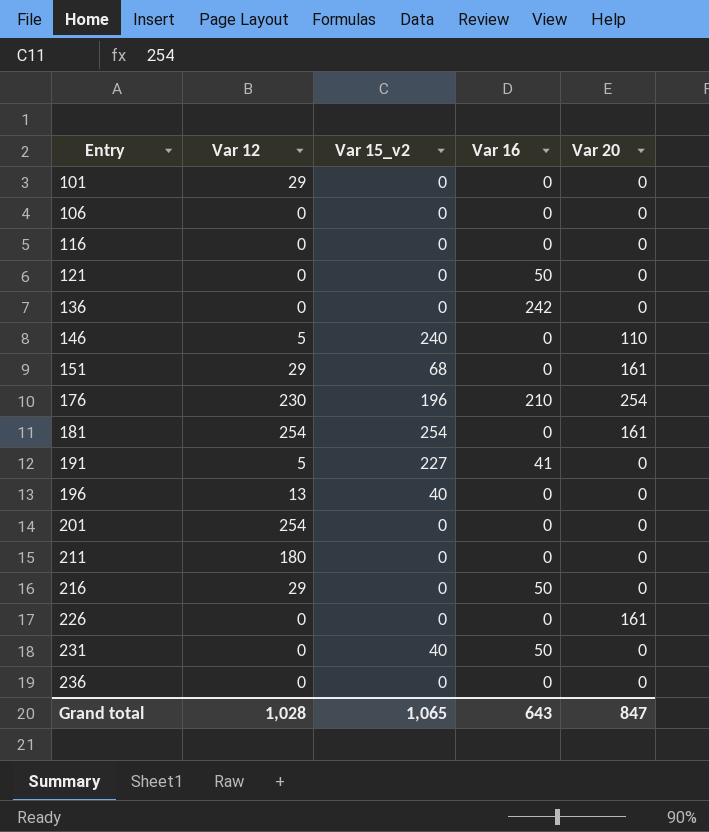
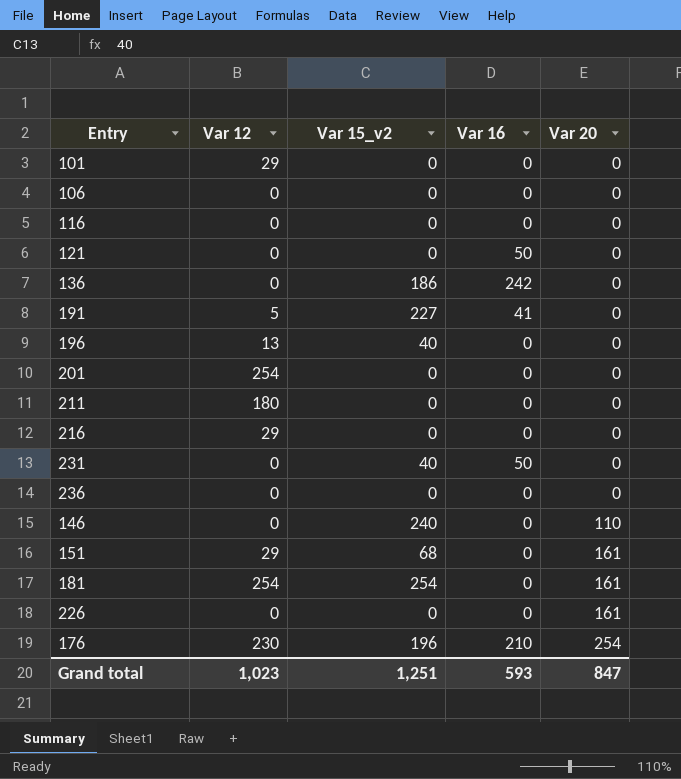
row order: Entry ascending -> Var 20 ascending
136 | Var 15_v2: 0 -> 186
216 | Var 16: 50 -> 0
146 | Var 12: 5 -> 0
Grand total | Var 12: 1,028 -> 1,023
Grand total | Var 15_v2: 1,065 -> 1,251
Grand total | Var 16: 643 -> 593

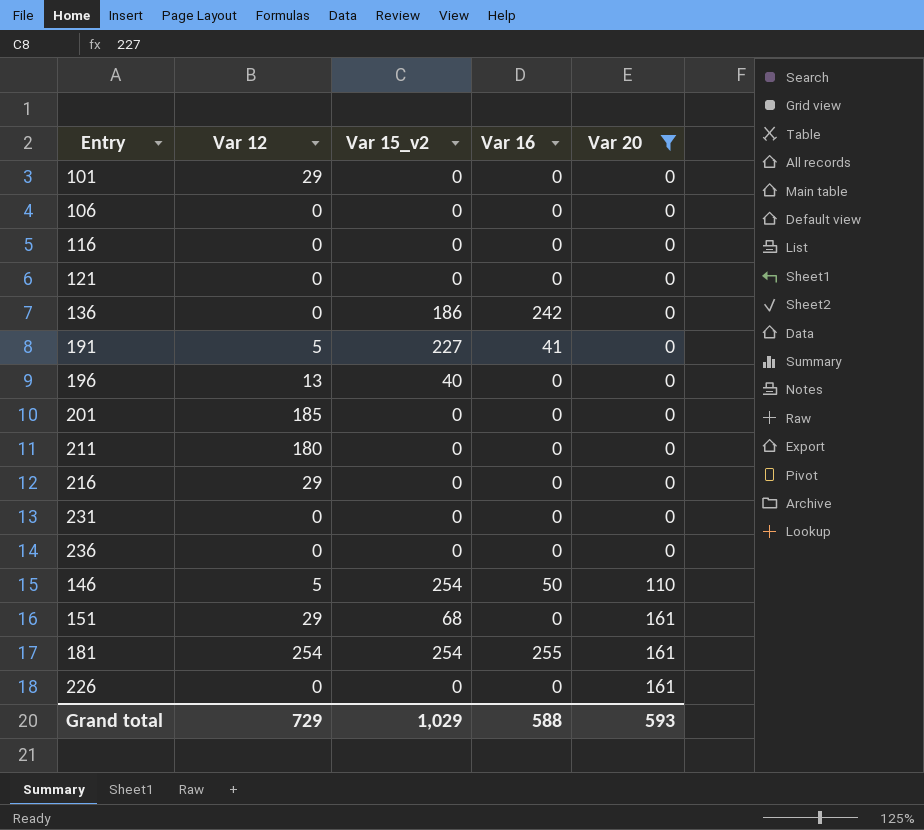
filter: none -> Var 20 != 254
121 | Var 16: 50 -> 0
201 | Var 12: 254 -> 185
231 | Var 15_v2: 40 -> 0
231 | Var 16: 50 -> 0
146 | Var 12: 0 -> 5
146 | Var 15_v2: 240 -> 254
146 | Var 16: 0 -> 50
181 | Var 16: 0 -> 255
Grand total | Var 12: 1,023 -> 729
Grand total | Var 15_v2: 1,251 -> 1,029
Grand total | Var 16: 593 -> 588
Grand total | Var 20: 847 -> 593

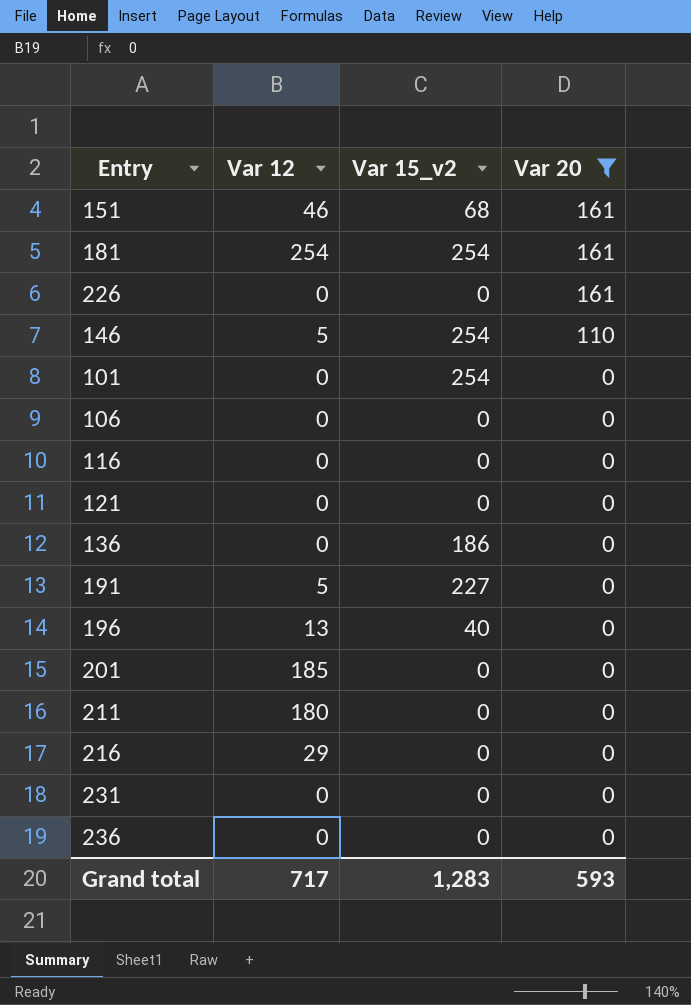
row order: Var 20 ascending -> Var 20 descending
column Var 16 | position: 4 -> none
151 | Var 12: 29 -> 46
101 | Var 12: 29 -> 0
101 | Var 15_v2: 0 -> 254
Grand total | Var 12: 729 -> 717
Grand total | Var 15_v2: 1,029 -> 1,283

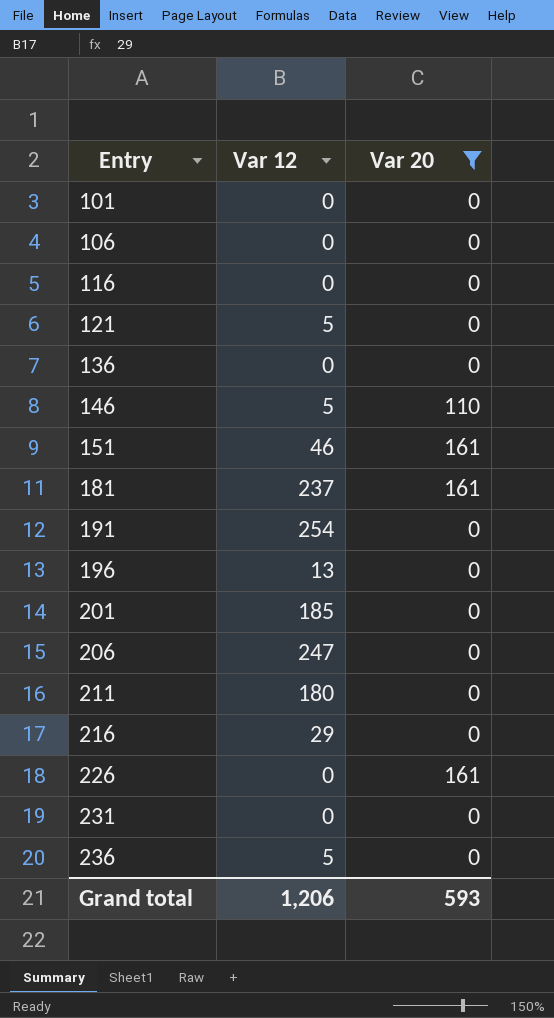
row order: Var 20 descending -> Entry ascending
column Var 15_v2 | position: 3 -> none
121 | Var 12: 0 -> 5
181 | Var 12: 254 -> 237
191 | Var 12: 5 -> 254
row 206: none -> 247 | 0
236 | Var 12: 0 -> 5
Grand total | Var 12: 717 -> 1,206

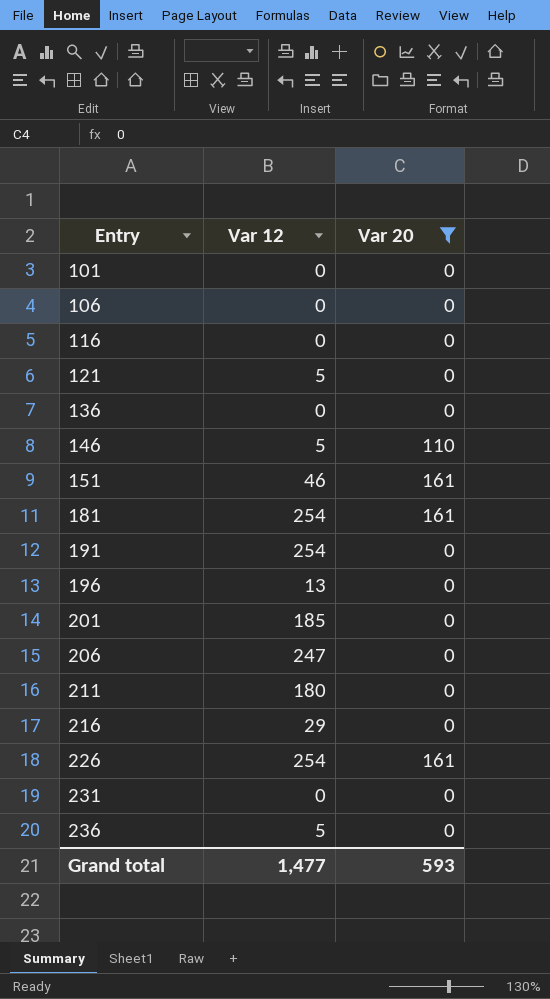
181 | Var 12: 237 -> 254
226 | Var 12: 0 -> 254
Grand total | Var 12: 1,206 -> 1,477

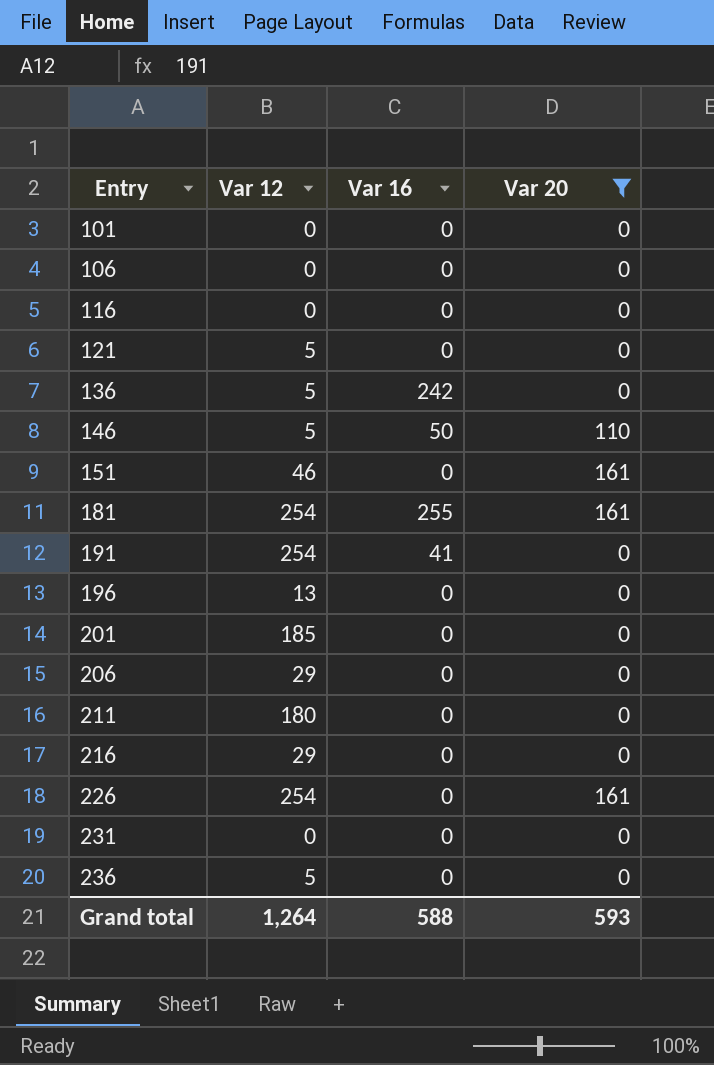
column Var 16 | position: none -> 3
136 | Var 12: 0 -> 5
206 | Var 12: 247 -> 29
Grand total | Var 12: 1,477 -> 1,264

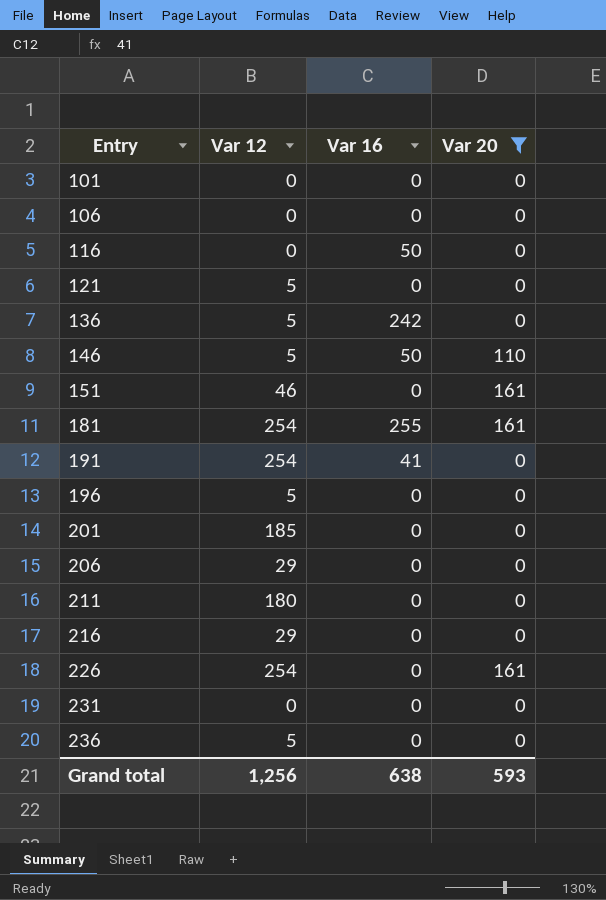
116 | Var 16: 0 -> 50
196 | Var 12: 13 -> 5
Grand total | Var 12: 1,264 -> 1,256
Grand total | Var 16: 588 -> 638

